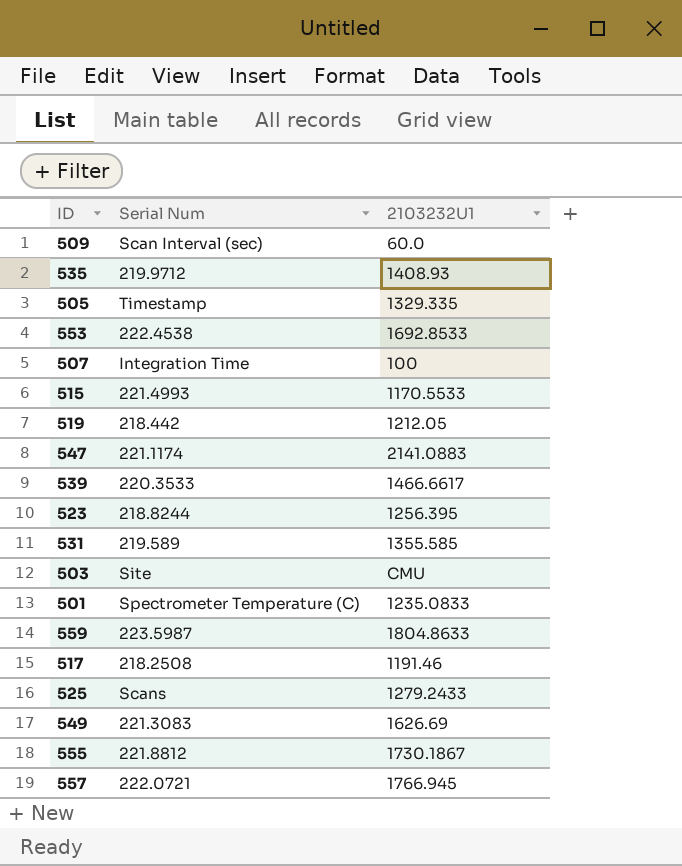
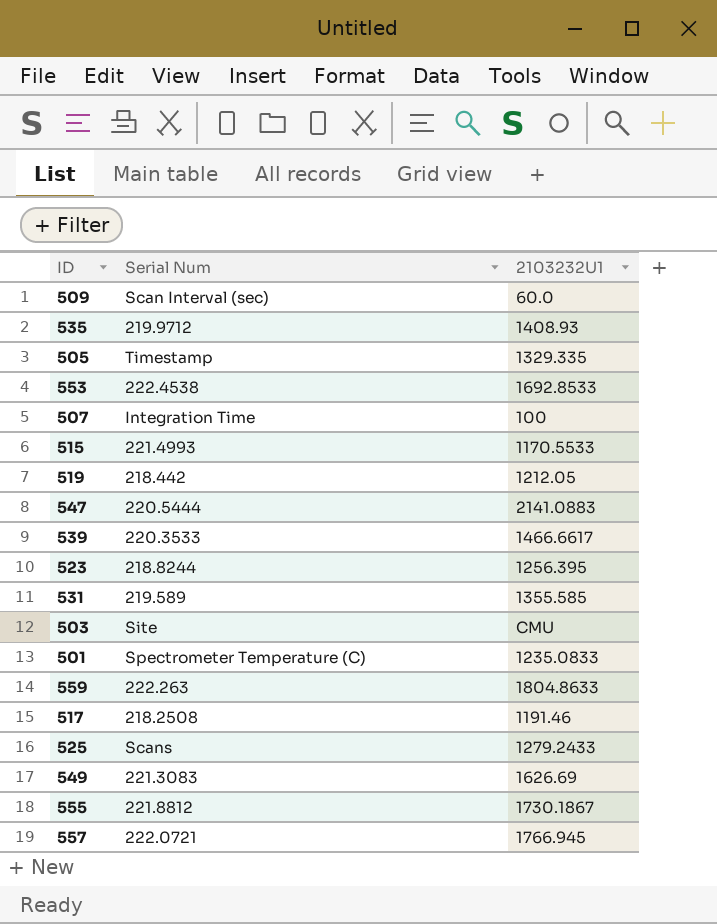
547 | Serial Num: 221.1174 -> 220.5444
559 | Serial Num: 223.5987 -> 222.263

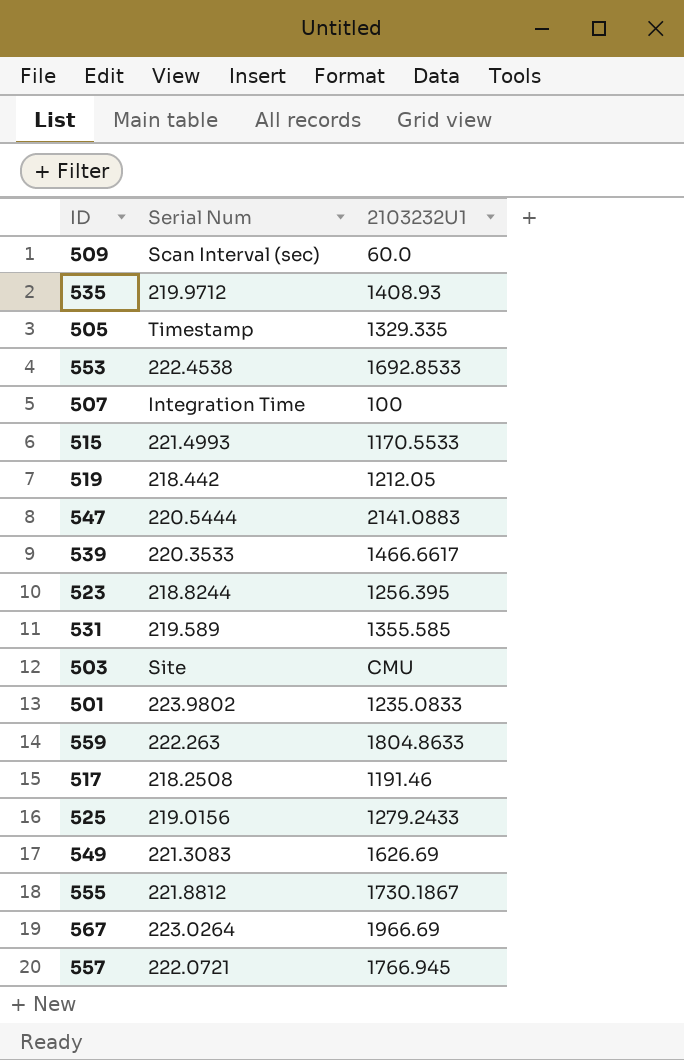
501 | Serial Num: Spectrometer Temperature (C) -> 223.9802
525 | Serial Num: Scans -> 219.0156
row 567: none -> 223.0264 | 1966.69

